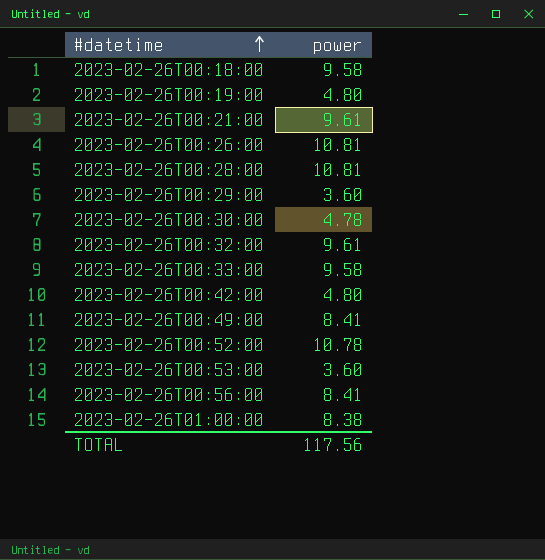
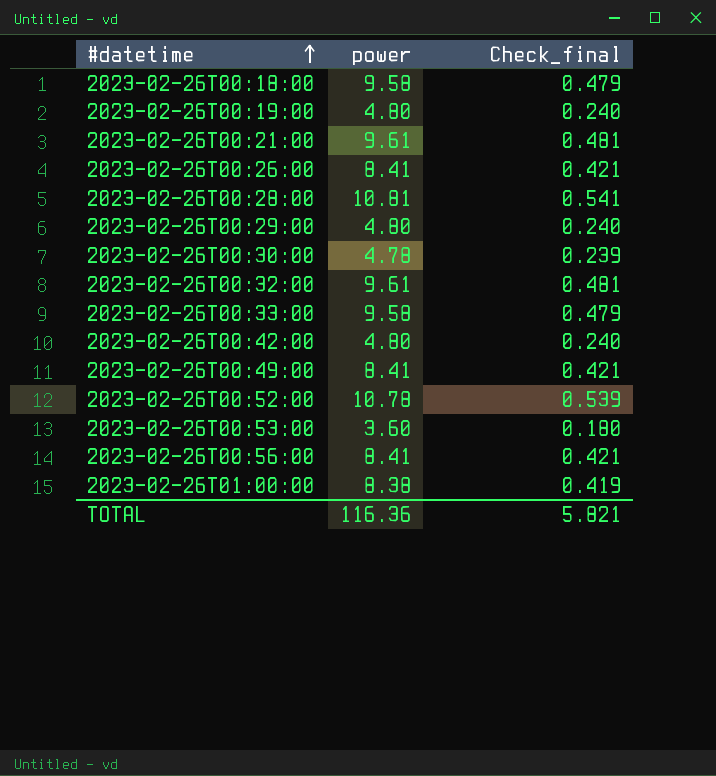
column Check_final | formula: none -> [power] * 0.05
2023-02-26T00:26:00 | power: 10.81 -> 8.41
2023-02-26T00:29:00 | power: 3.60 -> 4.80
TOTAL | power: 117.56 -> 116.36

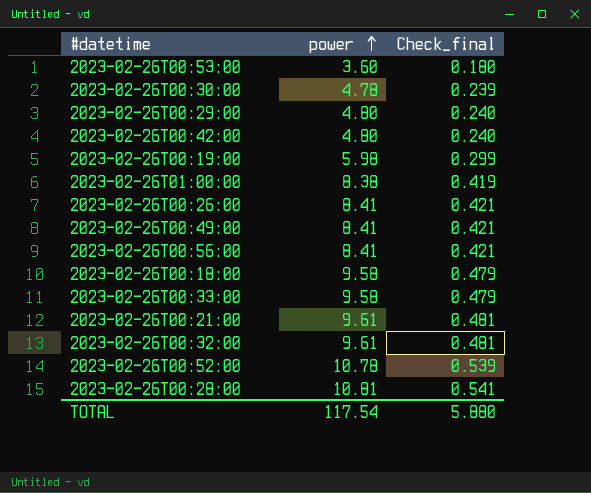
row order: #datetime ascending -> power ascending
2023-02-26T00:19:00 | power: 4.80 -> 5.98
2023-02-26T00:19:00 | Check_final: 0.240 -> 0.299
TOTAL | power: 116.36 -> 117.54
TOTAL | Check_final: 5.821 -> 5.880

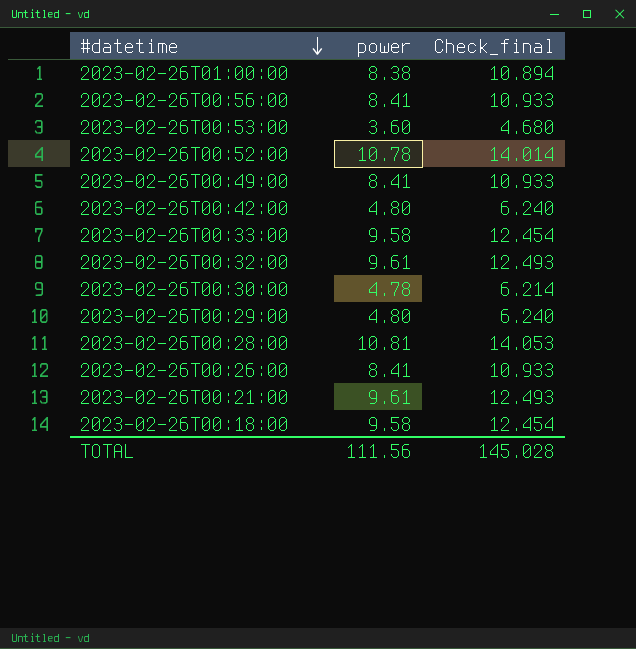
row order: power ascending -> #datetime descending
column Check_final | formula: [power] * 0.05 -> [power] * 1.3
row 2023-02-26T00:19:00: 5.98 | 0.299 -> none
TOTAL | power: 117.54 -> 111.56
TOTAL | Check_final: 5.880 -> 145.028

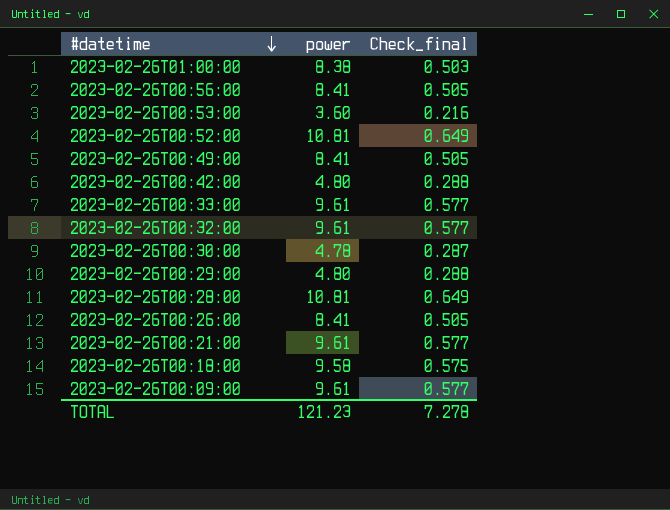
column Check_final | formula: [power] * 1.3 -> [power] * 0.06
2023-02-26T00:52:00 | power: 10.78 -> 10.81
2023-02-26T00:33:00 | power: 9.58 -> 9.61
row 2023-02-26T00:09:00: none -> 9.61 | 0.577
TOTAL | power: 111.56 -> 121.23
TOTAL | Check_final: 145.028 -> 7.278

